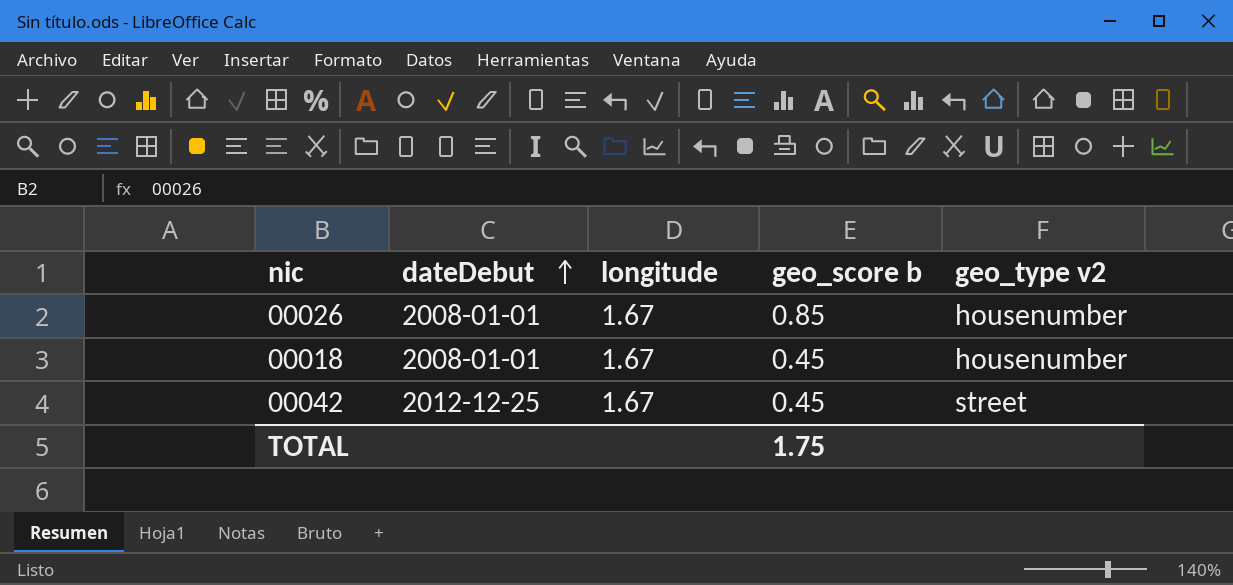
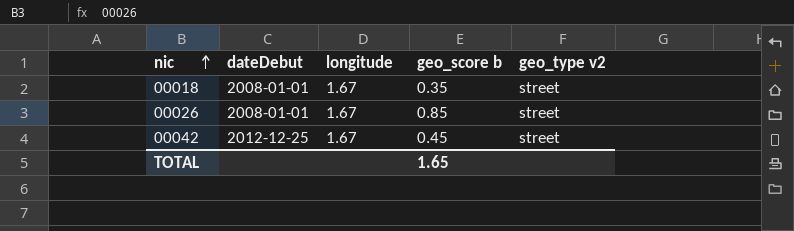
row order: dateDebut ascending -> nic ascending
00018 | geo_score b: 0.45 -> 0.35
00018 | geo_type v2: housenumber -> street
00026 | geo_type v2: housenumber -> street
TOTAL | geo_score b: 1.75 -> 1.65

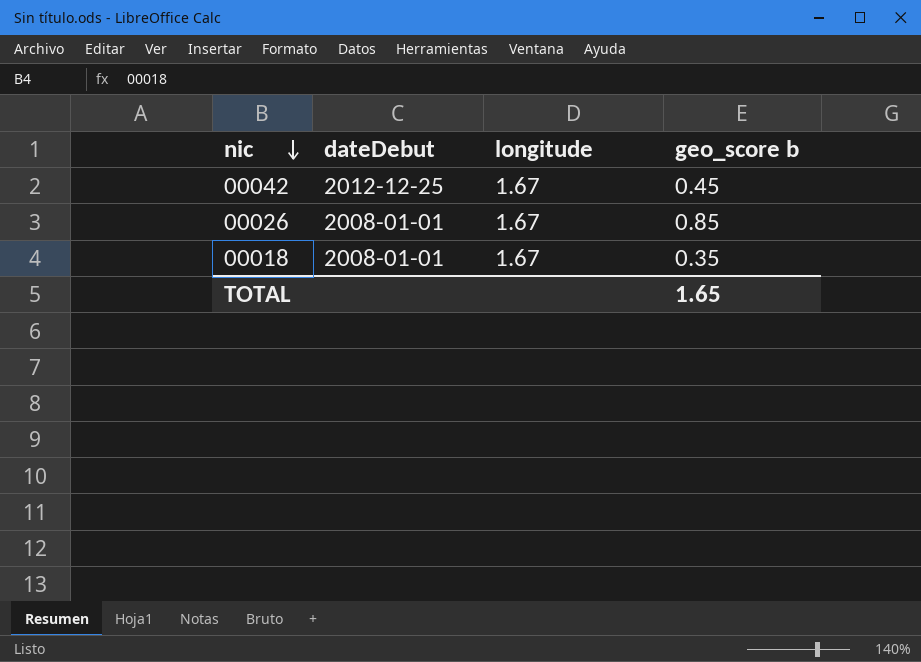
row order: nic ascending -> nic descending
column geo_type v2 | position: 5 -> none

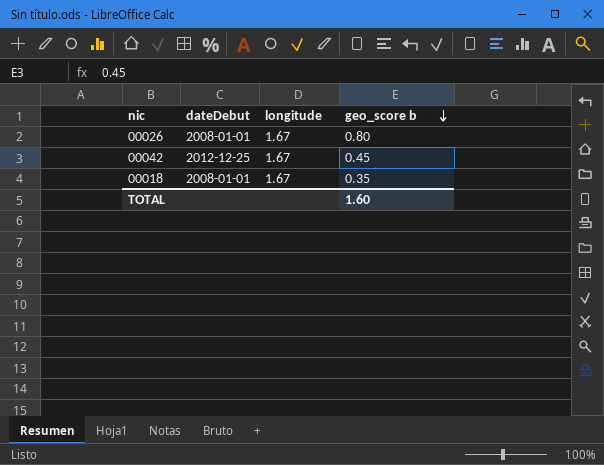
row order: nic descending -> geo_score b descending
00026 | geo_score b: 0.85 -> 0.80
TOTAL | geo_score b: 1.65 -> 1.60

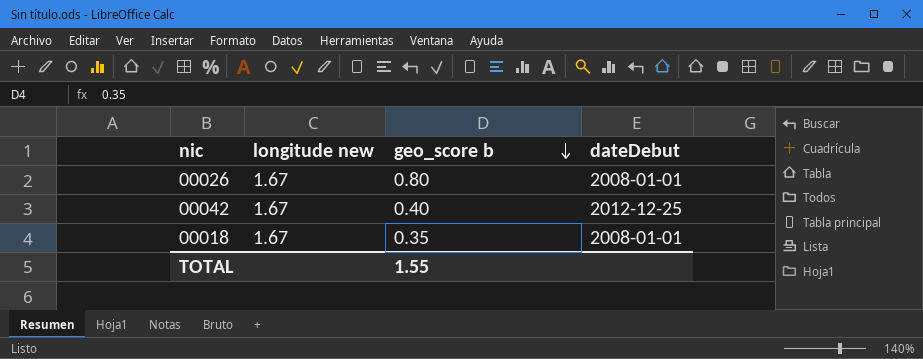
column name: longitude -> longitude new
column dateDebut | position: 2 -> 4
00042 | geo_score b: 0.45 -> 0.40
TOTAL | geo_score b: 1.60 -> 1.55

